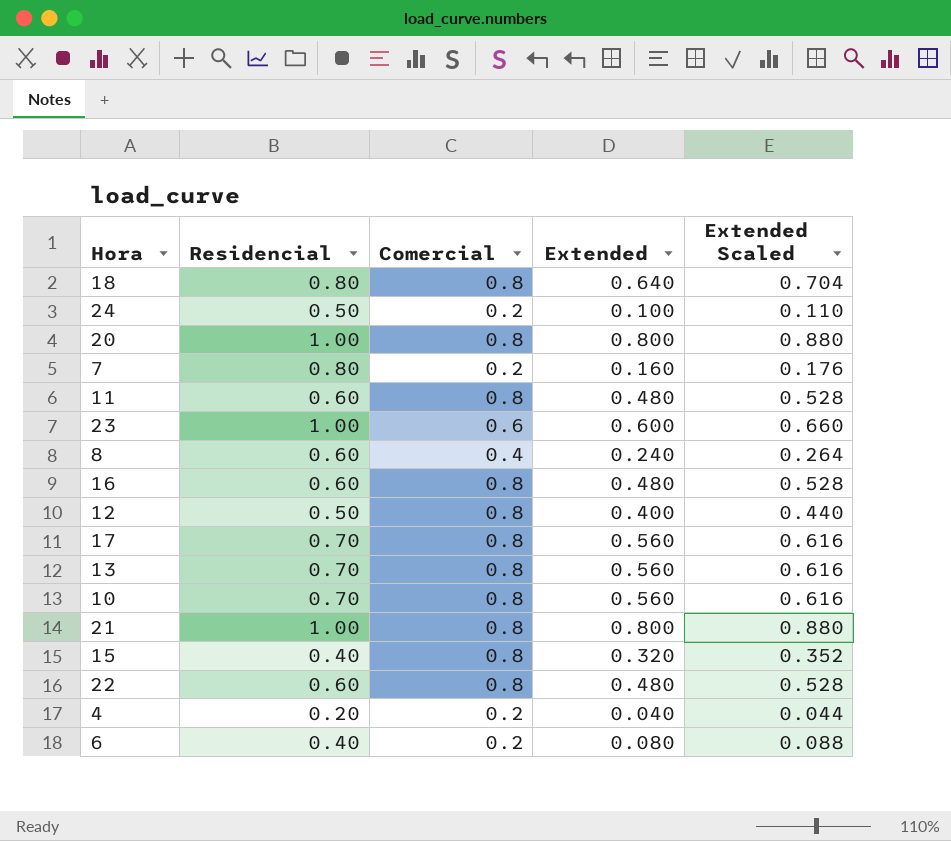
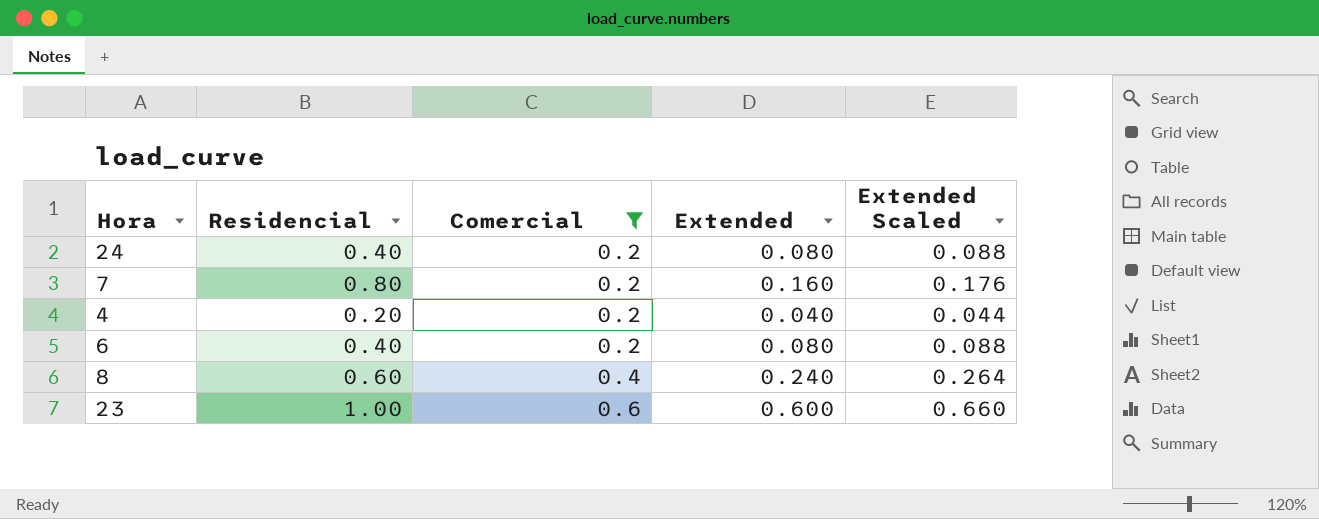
filter: none -> Comercial != 0.8
row order: none -> Comercial ascending
24 | Residencial: 0.50 -> 0.40
24 | Extended: 0.100 -> 0.080
24 | Extended Scaled: 0.110 -> 0.088

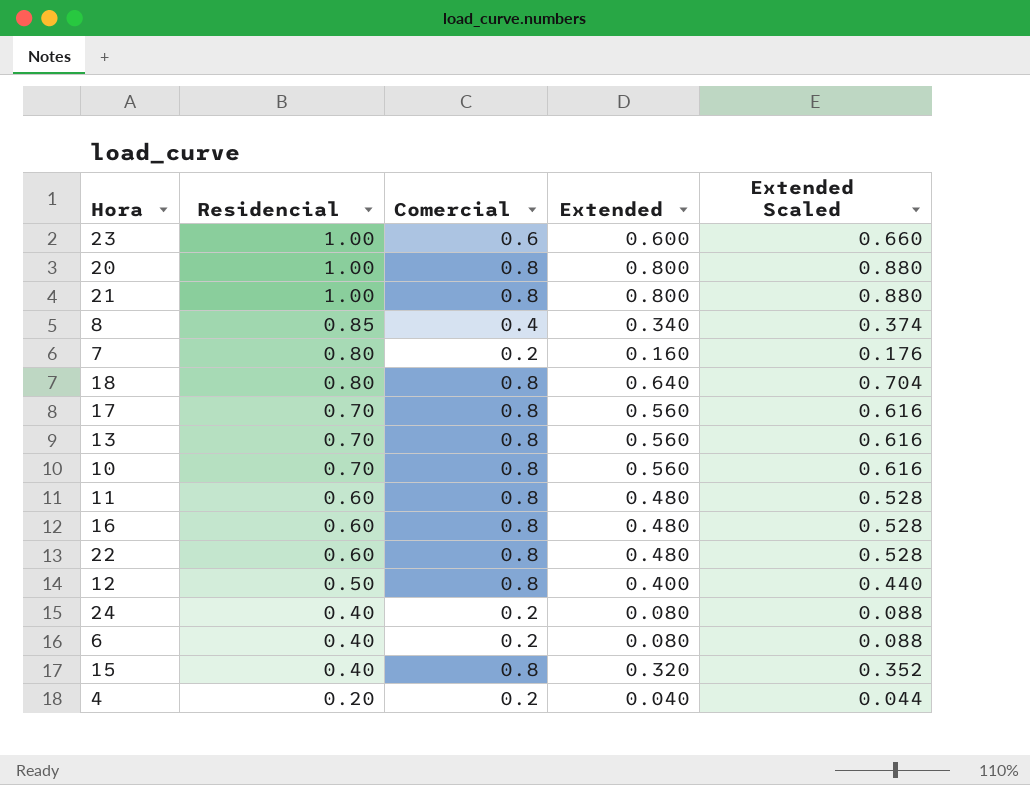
filter: Comercial != 0.8 -> none
row order: Comercial ascending -> Residencial descending
8 | Residencial: 0.60 -> 0.85
8 | Extended: 0.240 -> 0.340
8 | Extended Scaled: 0.264 -> 0.374

